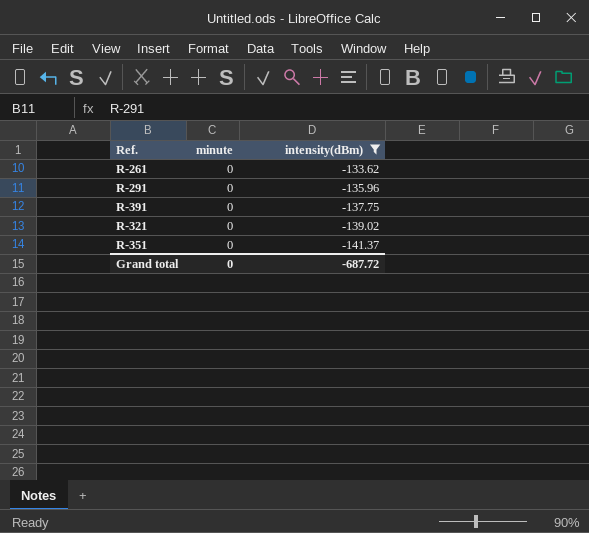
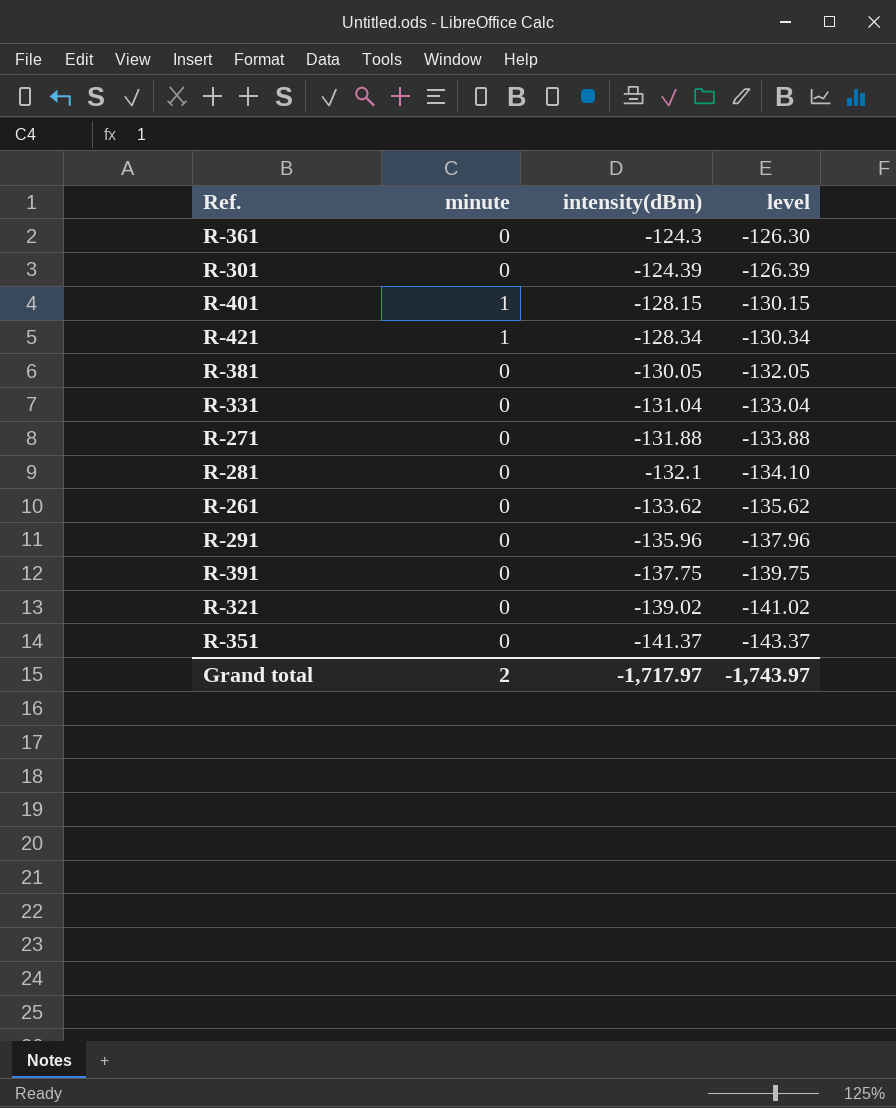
filter: intensity(dBm) <= -133.62 -> none
column level | formula: none -> [intensity(dBm)] - 2
Grand total | minute: 0 -> 2
Grand total | intensity(dBm): -687.72 -> -1,717.97

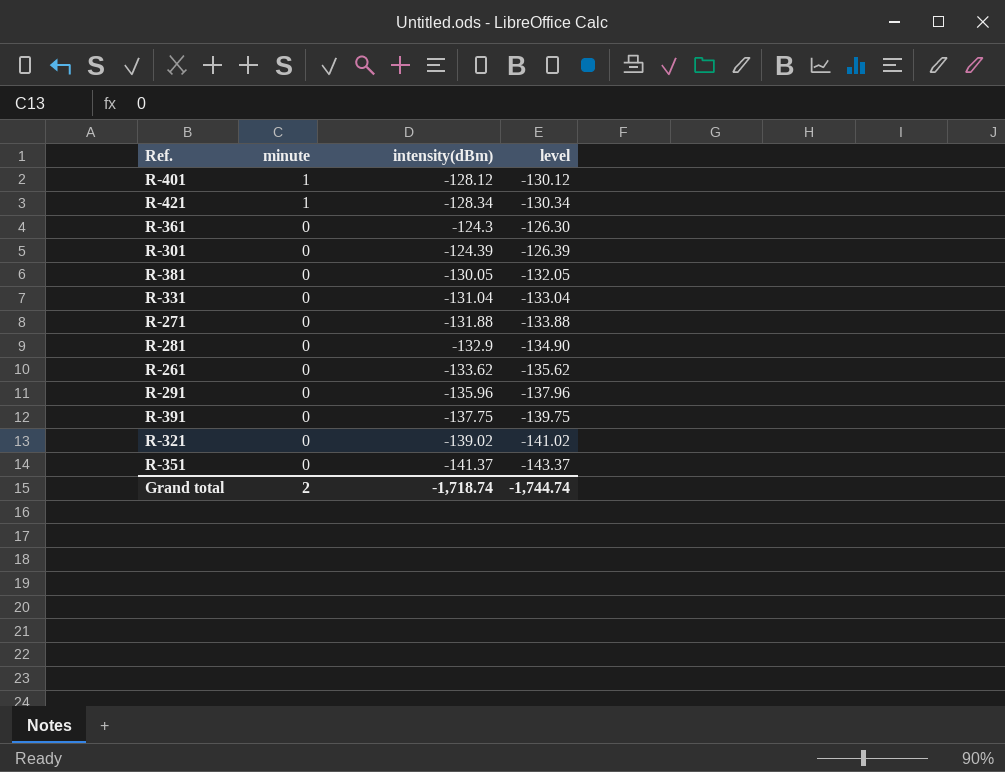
row order: intensity(dBm) descending -> minute descending
R-401 | intensity(dBm): -128.15 -> -128.12
R-401 | level: -130.15 -> -130.12
R-281 | intensity(dBm): -132.1 -> -132.9
R-281 | level: -134.10 -> -134.90
Grand total | intensity(dBm): -1,717.97 -> -1,718.74
Grand total | level: -1,743.97 -> -1,744.74

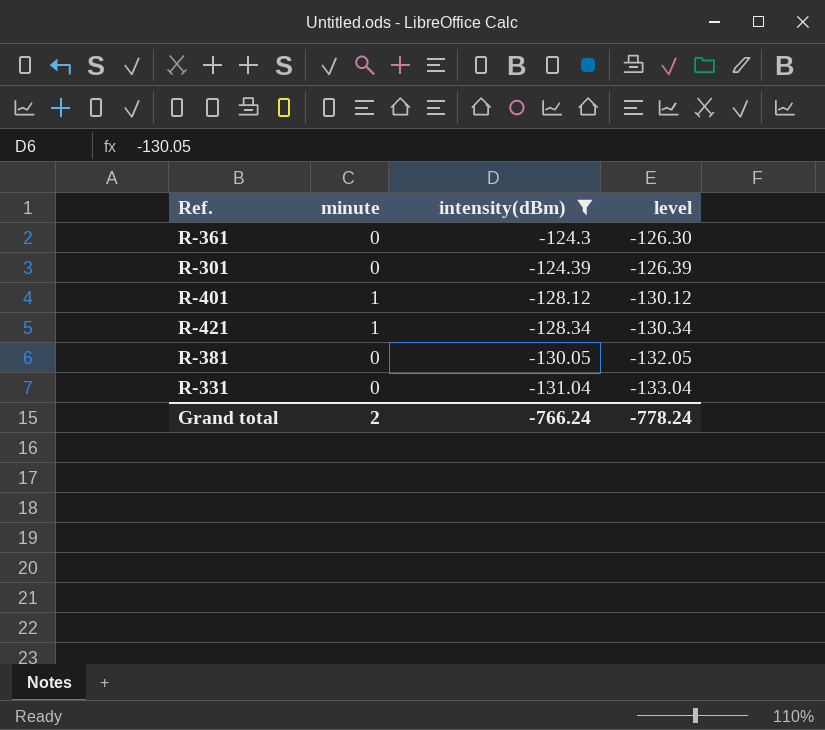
filter: none -> intensity(dBm) >= -131.04
row order: minute descending -> intensity(dBm) descending
Grand total | intensity(dBm): -1,718.74 -> -766.24
Grand total | level: -1,744.74 -> -778.24

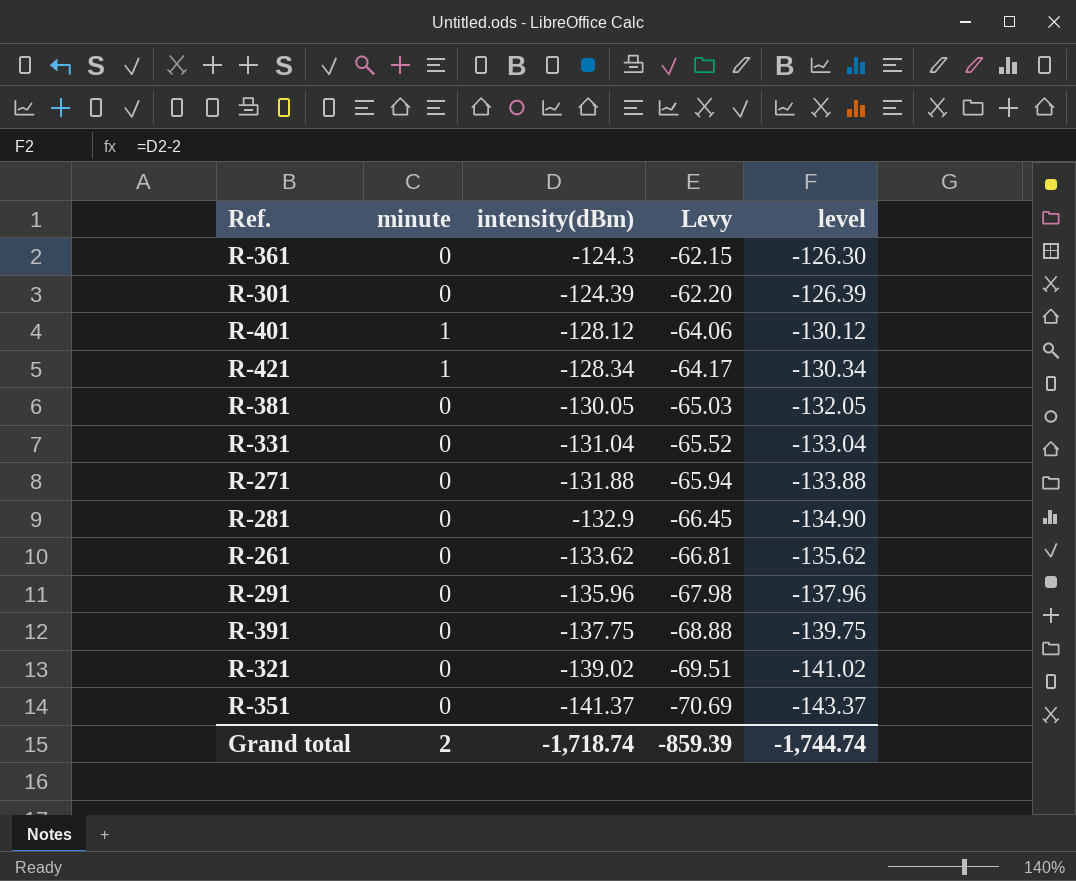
filter: intensity(dBm) >= -131.04 -> none
column Levy | formula: none -> [intensity(dBm)] * 0.5
Grand total | intensity(dBm): -766.24 -> -1,718.74
Grand total | level: -778.24 -> -1,744.74

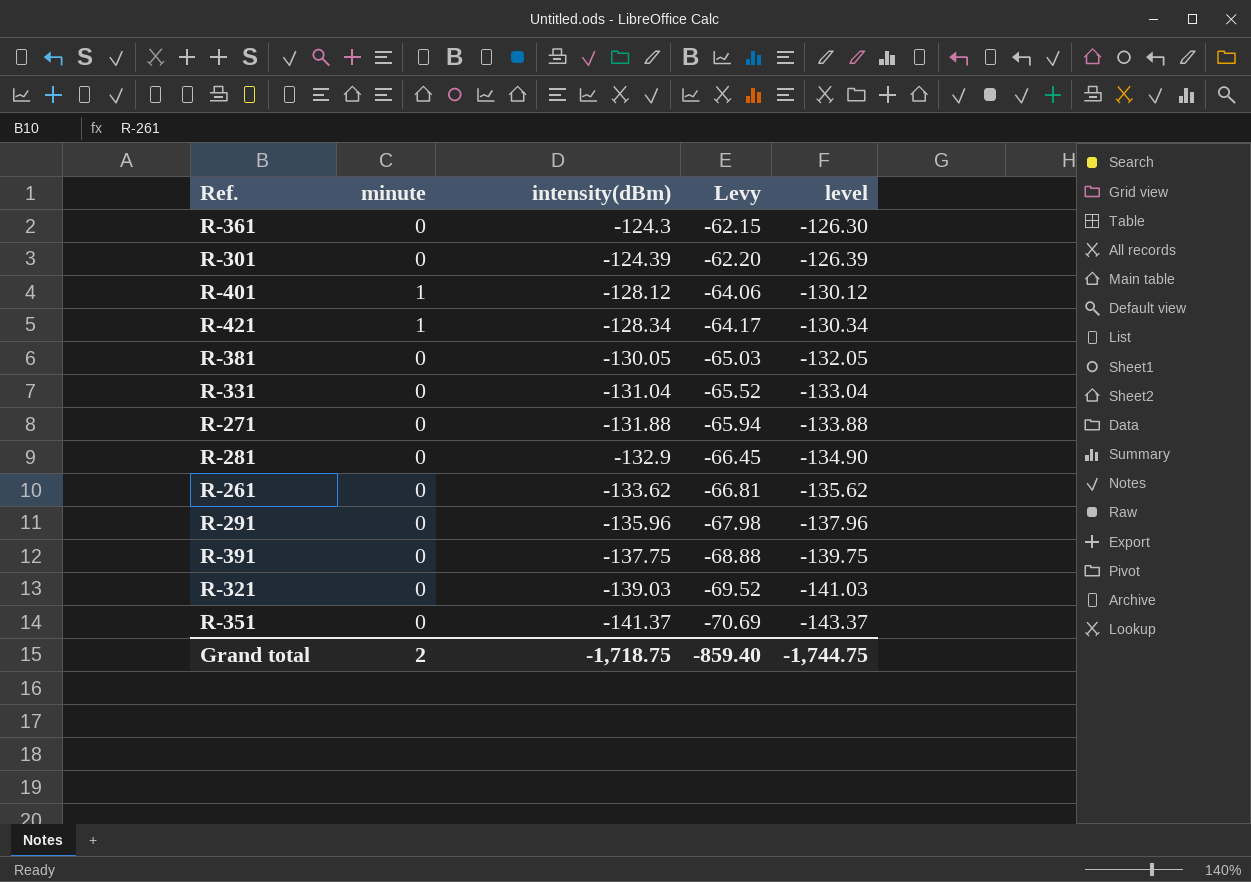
R-321 | intensity(dBm): -139.02 -> -139.03
R-321 | Levy: -69.51 -> -69.52
R-321 | level: -141.02 -> -141.03
Grand total | intensity(dBm): -1,718.74 -> -1,718.75
Grand total | Levy: -859.39 -> -859.40
Grand total | level: -1,744.74 -> -1,744.75

